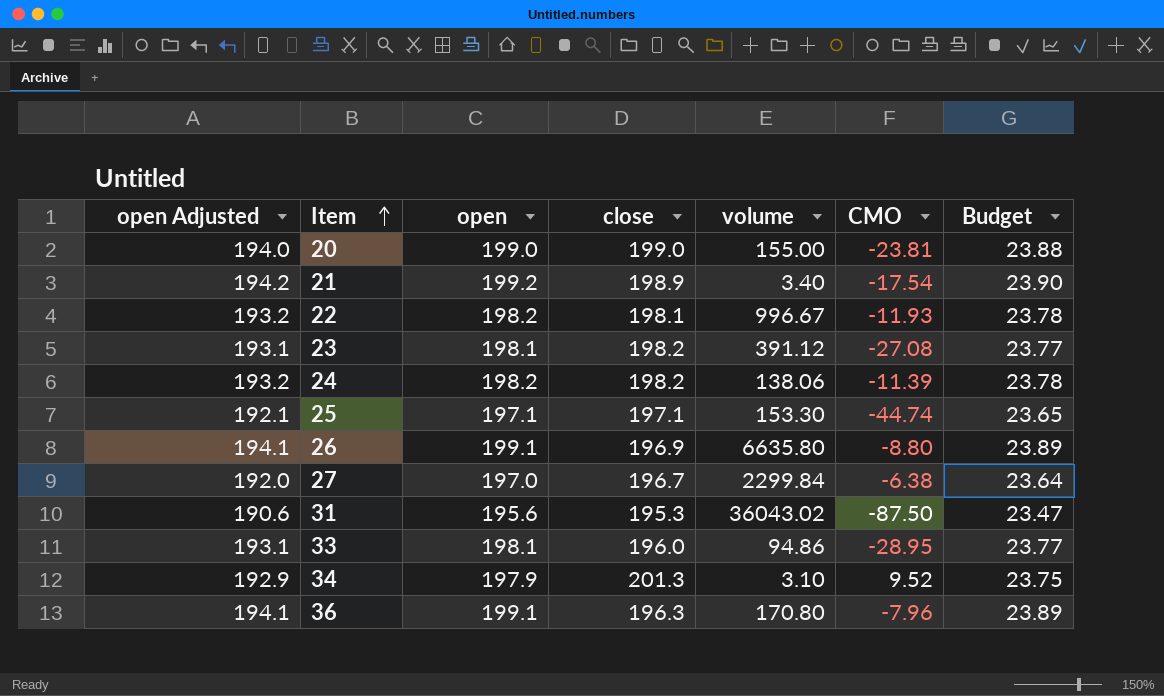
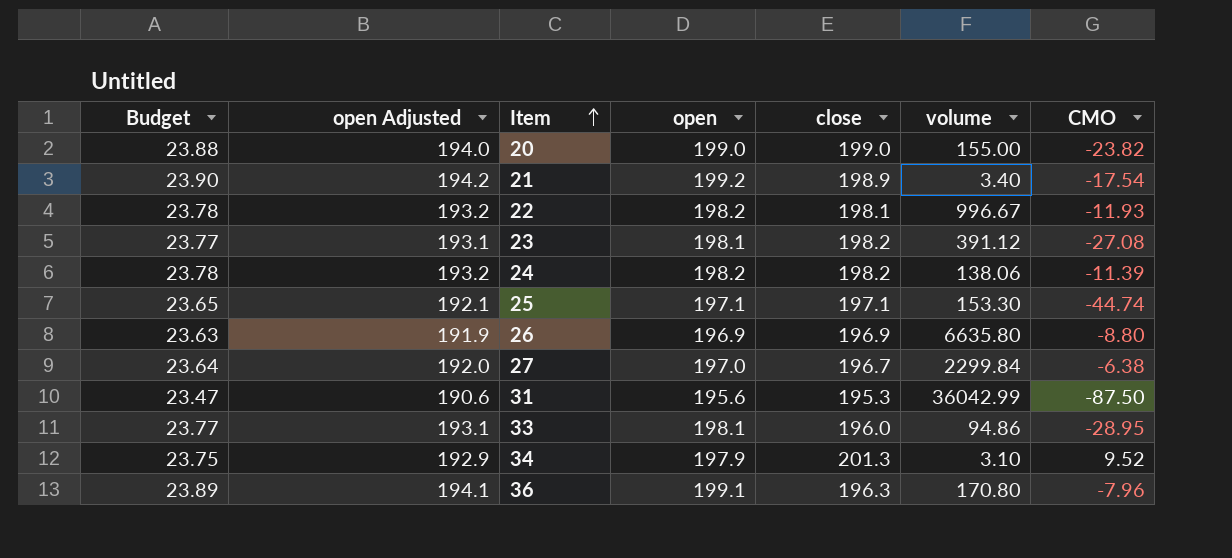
column Budget | position: 7 -> 1
20 | CMO: -23.81 -> -23.82
26 | Budget: 23.89 -> 23.63
26 | open Adjusted: 194.1 -> 191.9
26 | open: 199.1 -> 196.9
31 | volume: 36043.02 -> 36042.99

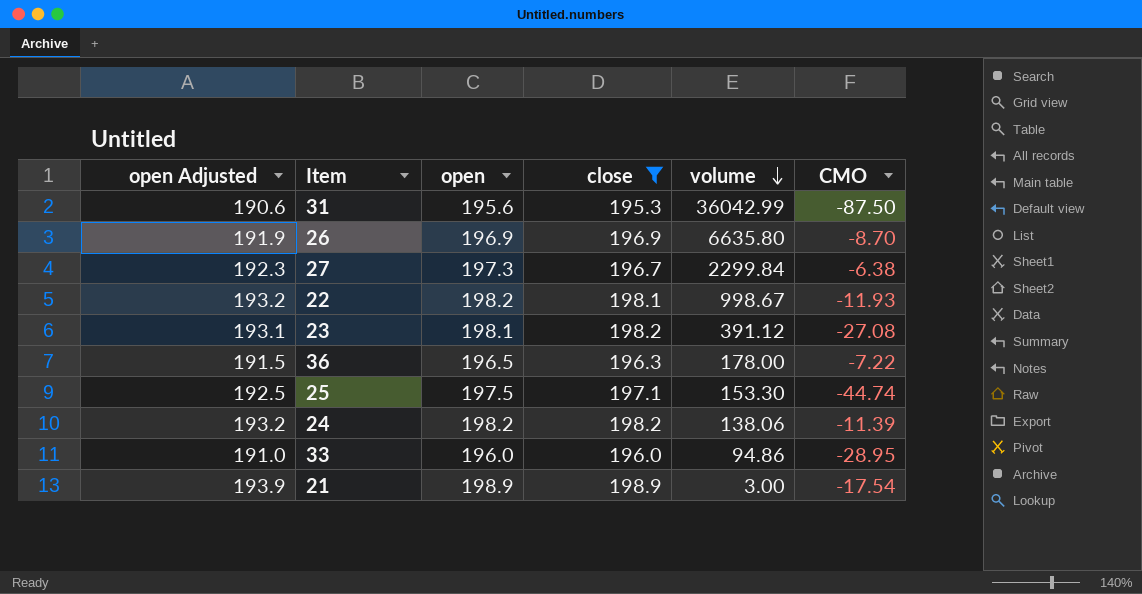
filter: none -> close <= 198.9
row order: Item ascending -> volume descending
column Budget | formula: [open] * 0.12 -> none
26 | CMO: -8.80 -> -8.70
27 | open Adjusted: 192.0 -> 192.3
27 | open: 197.0 -> 197.3
22 | volume: 996.67 -> 998.67
36 | open Adjusted: 194.1 -> 191.5
36 | open: 199.1 -> 196.5
36 | volume: 170.80 -> 178.00
36 | CMO: -7.96 -> -7.22
25 | open Adjusted: 192.1 -> 192.5
25 | open: 197.1 -> 197.5
33 | open Adjusted: 193.1 -> 191.0
33 | open: 198.1 -> 196.0
21 | open Adjusted: 194.2 -> 193.9
21 | open: 199.2 -> 198.9
21 | volume: 3.40 -> 3.00

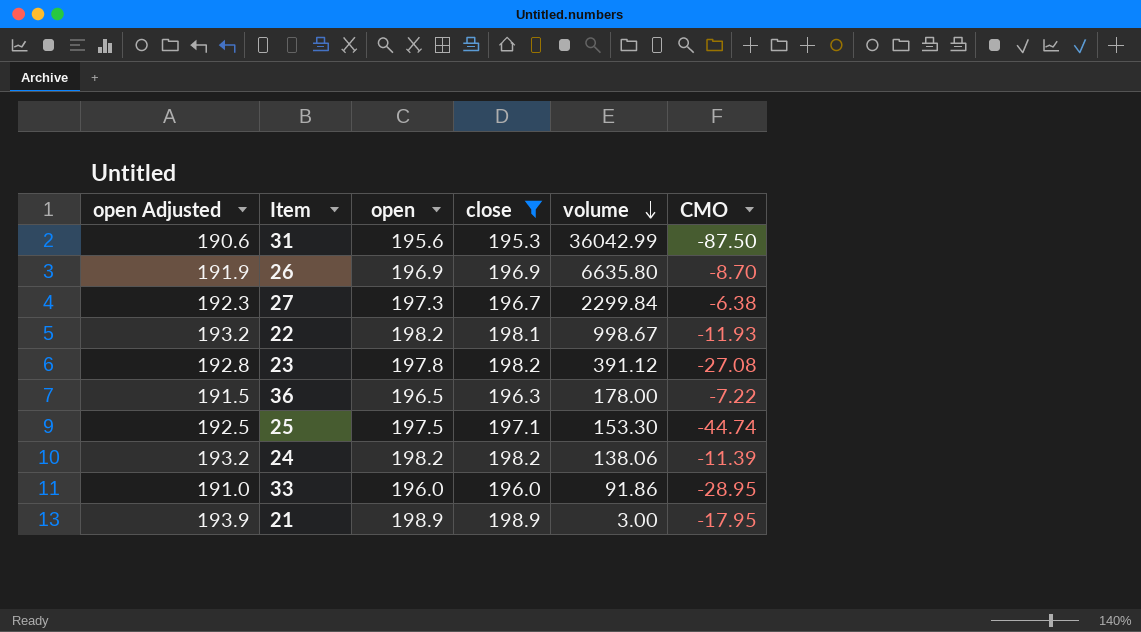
23 | open Adjusted: 193.1 -> 192.8
23 | open: 198.1 -> 197.8
33 | volume: 94.86 -> 91.86
21 | CMO: -17.54 -> -17.95

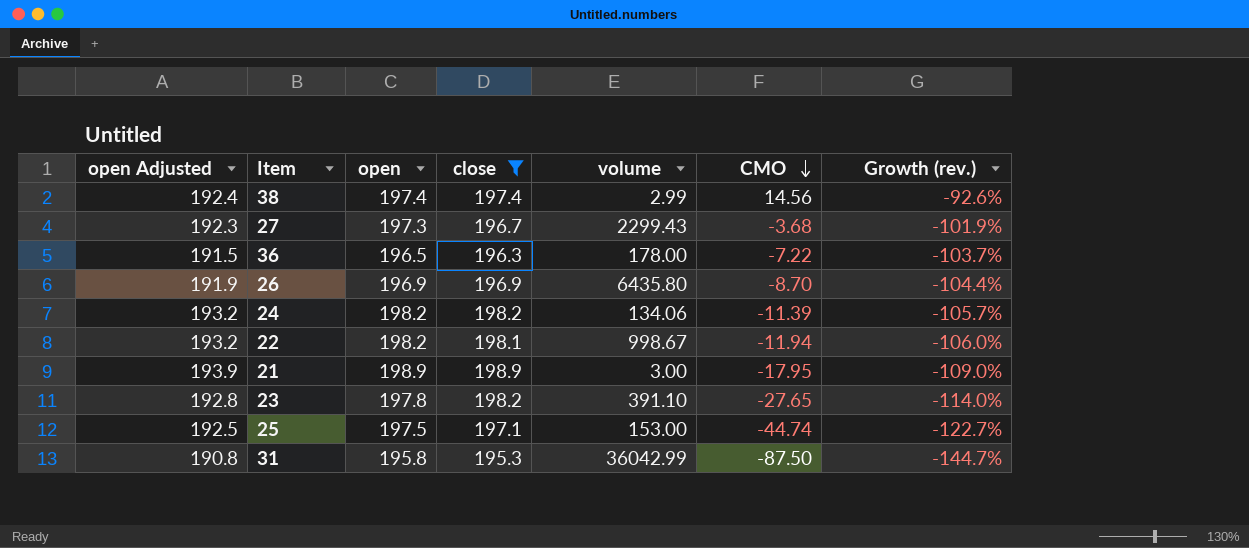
row order: volume descending -> CMO descending
column Growth (rev.) | formula: none -> ([CMO] - [open]) / [open]
row 33: 191.0 | 196.0 | 196.0 | 91.86 | -28.95 -> none
row 38: none -> 192.4 | 197.4 | 197.4 | 2.99 | 14.56 | -92.6%
27 | volume: 2299.84 -> 2299.43
27 | CMO: -6.38 -> -3.68
26 | volume: 6635.80 -> 6435.80
24 | volume: 138.06 -> 134.06
22 | CMO: -11.93 -> -11.94
23 | volume: 391.12 -> 391.10
23 | CMO: -27.08 -> -27.65
25 | volume: 153.30 -> 153.00
31 | open Adjusted: 190.6 -> 190.8
31 | open: 195.6 -> 195.8

